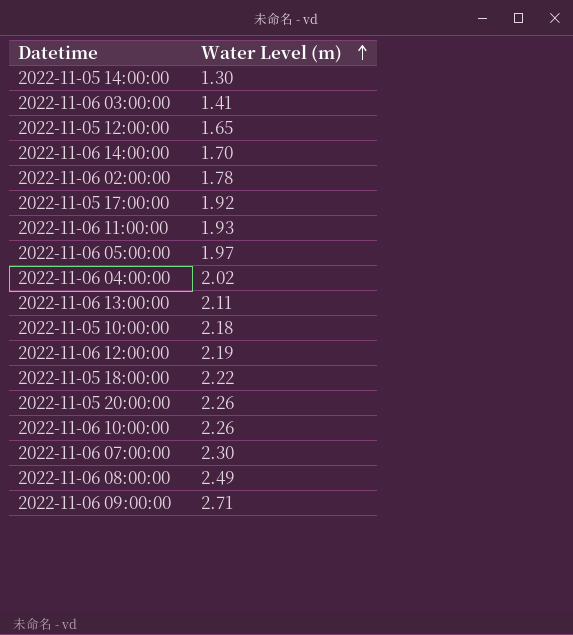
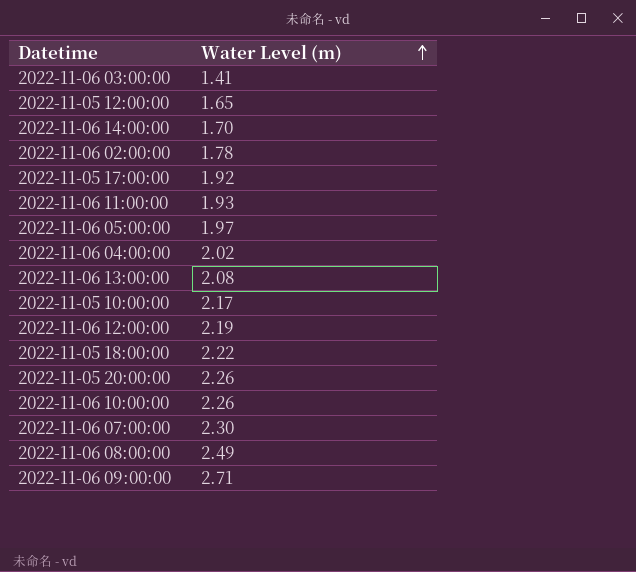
row 2022-11-05 14:00:00: 1.30 -> none
2022-11-06 13:00:00 | Water Level (m): 2.11 -> 2.08
2022-11-05 10:00:00 | Water Level (m): 2.18 -> 2.17

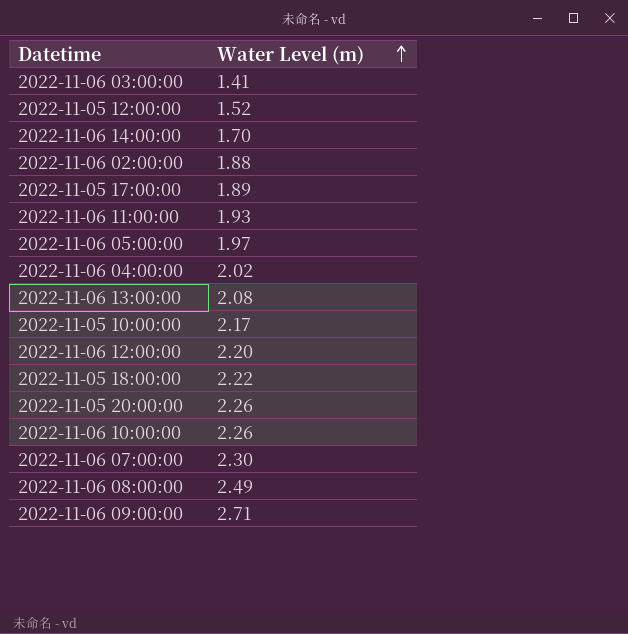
2022-11-05 12:00:00 | Water Level (m): 1.65 -> 1.52
2022-11-06 02:00:00 | Water Level (m): 1.78 -> 1.88
2022-11-05 17:00:00 | Water Level (m): 1.92 -> 1.89
2022-11-06 12:00:00 | Water Level (m): 2.19 -> 2.20

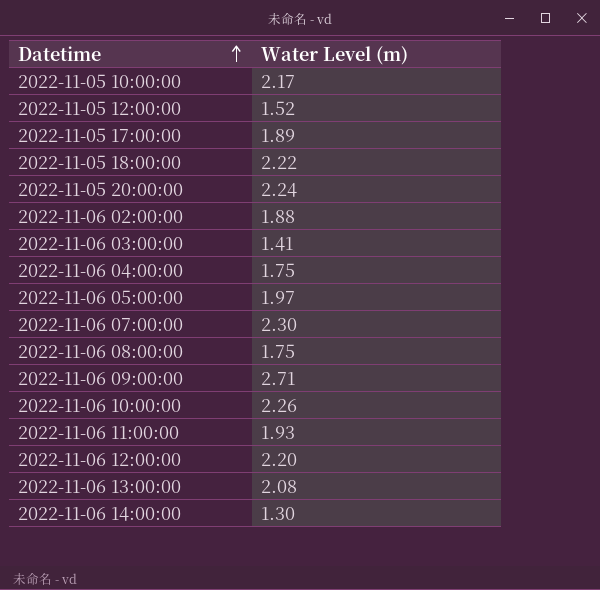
row order: Water Level (m) ascending -> Datetime ascending
2022-11-05 20:00:00 | Water Level (m): 2.26 -> 2.24
2022-11-06 04:00:00 | Water Level (m): 2.02 -> 1.75
2022-11-06 08:00:00 | Water Level (m): 2.49 -> 1.75
2022-11-06 14:00:00 | Water Level (m): 1.70 -> 1.30

